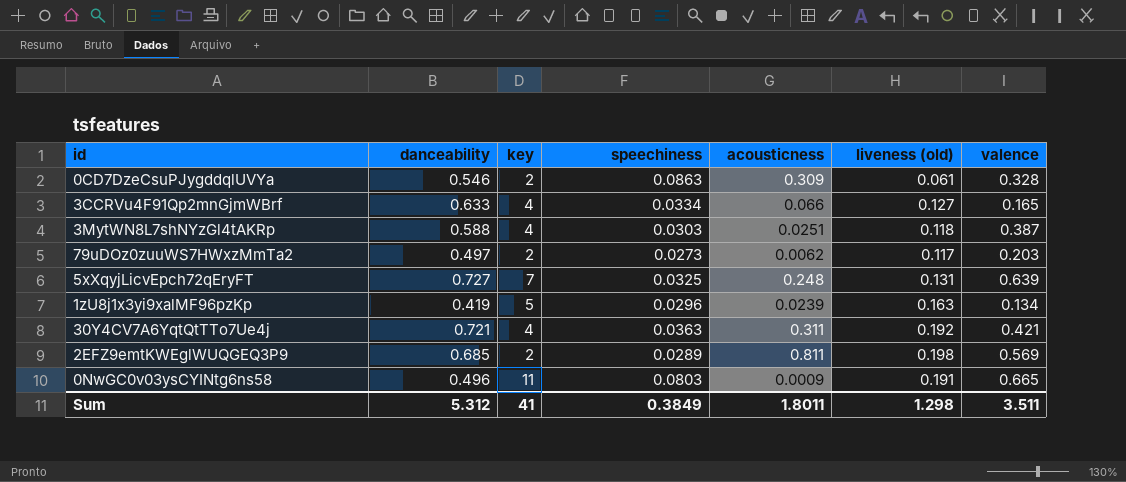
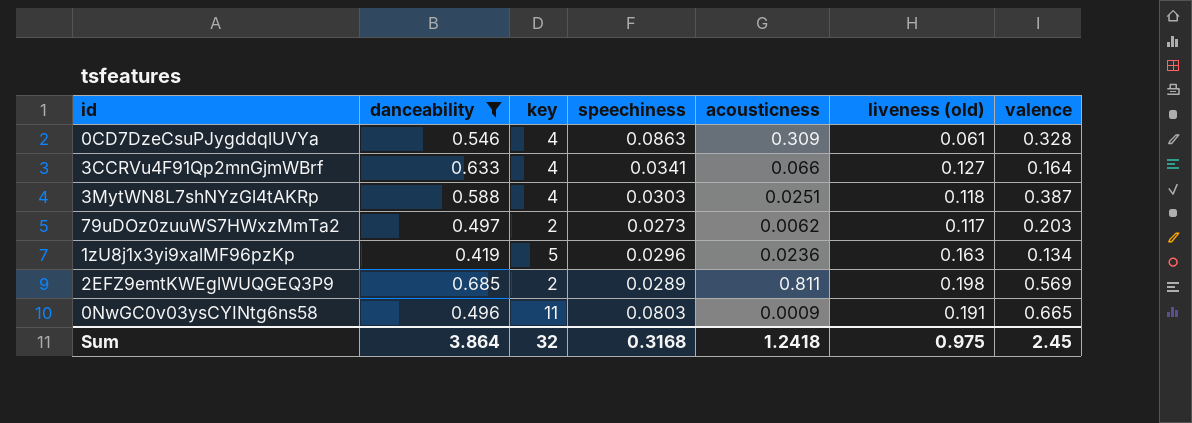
filter: none -> danceability <= 0.685
0CD7DzeCsuPJygddqlUVYa | key: 2 -> 4
3CCRVu4F91Qp2mnGjmWBrf | speechiness: 0.0334 -> 0.0341
3CCRVu4F91Qp2mnGjmWBrf | valence: 0.165 -> 0.164
1zU8j1x3yi9xalMF96pzKp | acousticness: 0.0239 -> 0.0236
Sum | danceability: 5.312 -> 3.864
Sum | key: 41 -> 32
Sum | speechiness: 0.3849 -> 0.3168
Sum | acousticness: 1.8011 -> 1.2418
Sum | liveness (old): 1.298 -> 0.975
Sum | valence: 3.511 -> 2.45

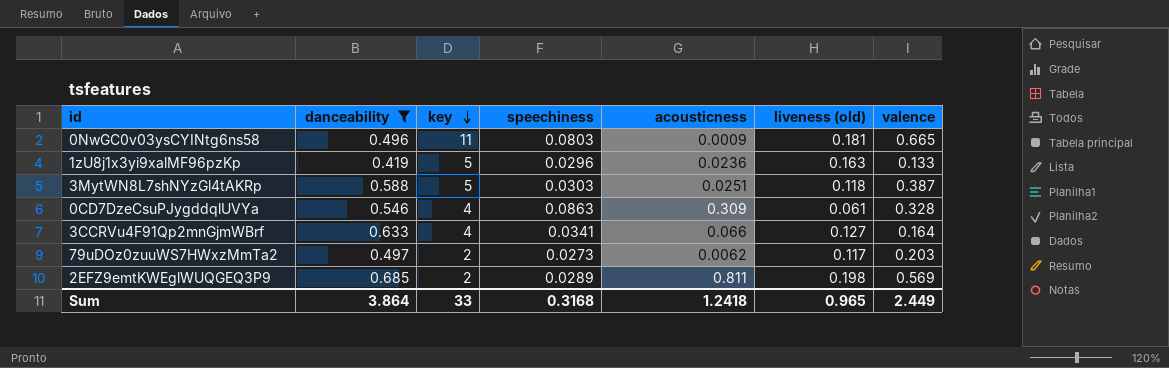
row order: none -> key descending
0NwGC0v03ysCYINtg6ns58 | liveness (old): 0.191 -> 0.181
1zU8j1x3yi9xalMF96pzKp | valence: 0.134 -> 0.133
3MytWN8L7shNYzGl4tAKRp | key: 4 -> 5
Sum | key: 32 -> 33
Sum | liveness (old): 0.975 -> 0.965
Sum | valence: 2.45 -> 2.449

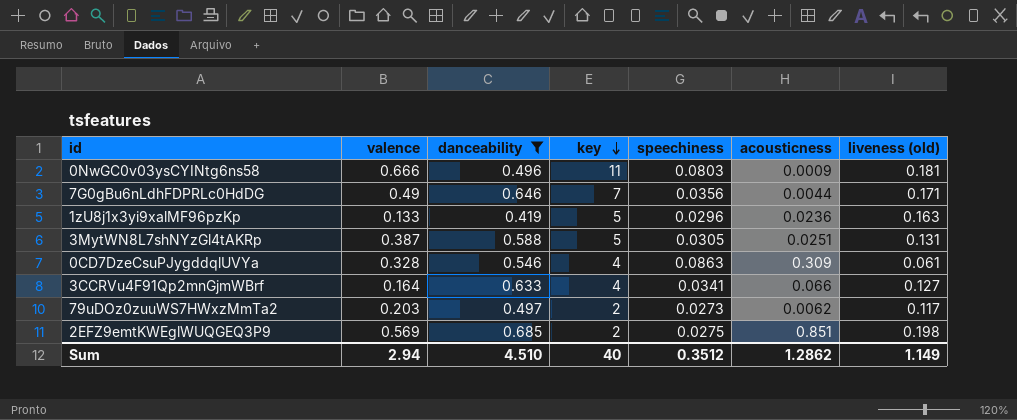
column valence | position: 7 -> 2
0NwGC0v03ysCYINtg6ns58 | valence: 0.665 -> 0.666
row 7G0gBu6nLdhFDPRLc0HdDG: none -> 0.49 | 0.646 | 7 | 0.0356 | 0.0044 | 0.171
3MytWN8L7shNYzGl4tAKRp | speechiness: 0.0303 -> 0.0305
3MytWN8L7shNYzGl4tAKRp | liveness (old): 0.118 -> 0.131
2EFZ9emtKWEglWUQGEQ3P9 | speechiness: 0.0289 -> 0.0275
2EFZ9emtKWEglWUQGEQ3P9 | acousticness: 0.811 -> 0.851
Sum | valence: 2.449 -> 2.94
Sum | danceability: 3.864 -> 4.510
Sum | key: 33 -> 40
Sum | speechiness: 0.3168 -> 0.3512
Sum | acousticness: 1.2418 -> 1.2862
Sum | liveness (old): 0.965 -> 1.149

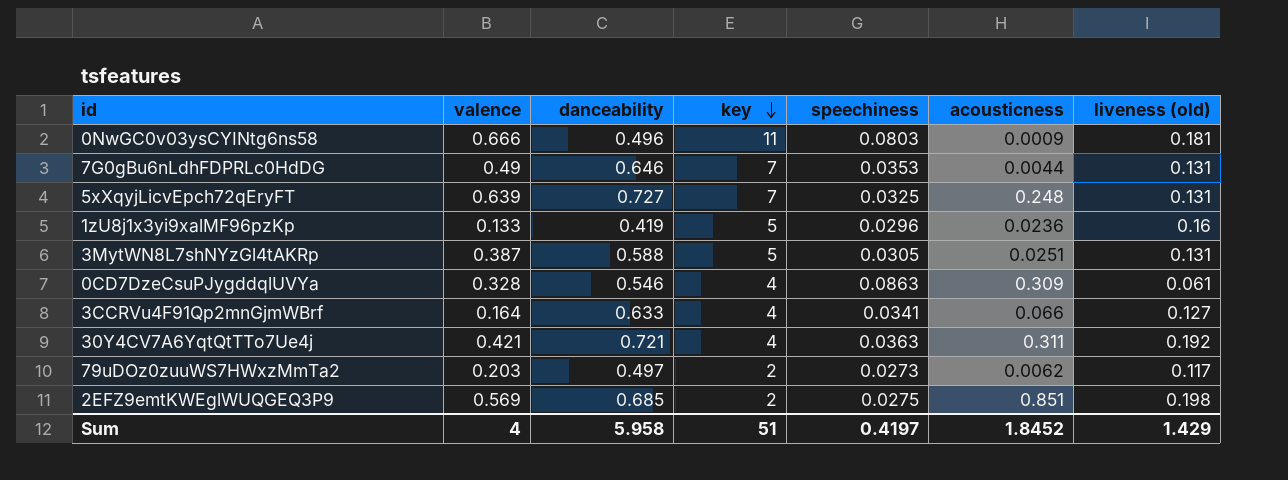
filter: danceability <= 0.685 -> none
7G0gBu6nLdhFDPRLc0HdDG | speechiness: 0.0356 -> 0.0353
7G0gBu6nLdhFDPRLc0HdDG | liveness (old): 0.171 -> 0.131
1zU8j1x3yi9xalMF96pzKp | liveness (old): 0.163 -> 0.16
Sum | valence: 2.94 -> 4
Sum | danceability: 4.510 -> 5.958
Sum | key: 40 -> 51
Sum | speechiness: 0.3512 -> 0.4197
Sum | acousticness: 1.2862 -> 1.8452
Sum | liveness (old): 1.149 -> 1.429

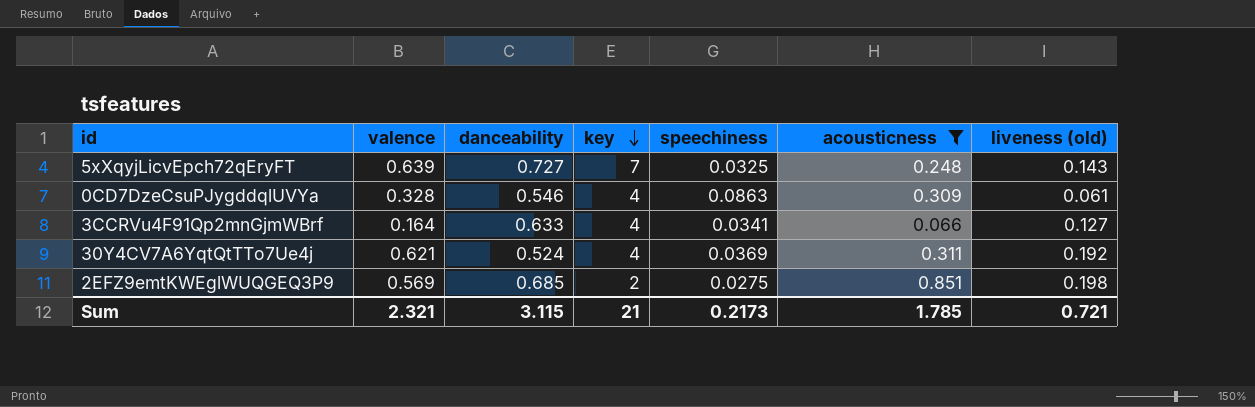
filter: none -> acousticness >= 0.066
5xXqyjLicvEpch72qEryFT | liveness (old): 0.131 -> 0.143
30Y4CV7A6YqtQtTTo7Ue4j | valence: 0.421 -> 0.621
30Y4CV7A6YqtQtTTo7Ue4j | danceability: 0.721 -> 0.524
30Y4CV7A6YqtQtTTo7Ue4j | speechiness: 0.0363 -> 0.0369
Sum | valence: 4 -> 2.321
Sum | danceability: 5.958 -> 3.115
Sum | key: 51 -> 21
Sum | speechiness: 0.4197 -> 0.2173
Sum | acousticness: 1.8452 -> 1.785
Sum | liveness (old): 1.429 -> 0.721

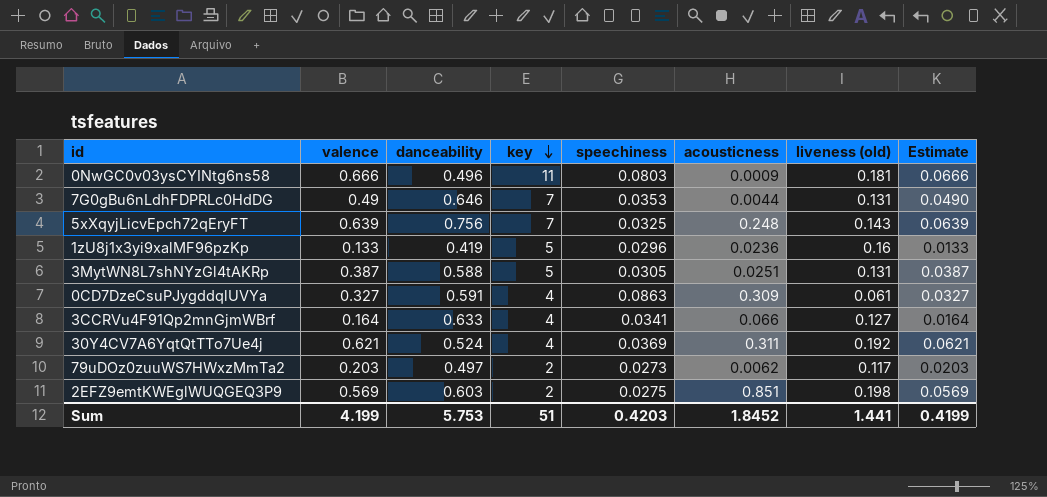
filter: acousticness >= 0.066 -> none
column Estimate | formula: none -> [valence] * 0.1
5xXqyjLicvEpch72qEryFT | danceability: 0.727 -> 0.756
0CD7DzeCsuPJygddqlUVYa | valence: 0.328 -> 0.327
0CD7DzeCsuPJygddqlUVYa | danceability: 0.546 -> 0.591
2EFZ9emtKWEglWUQGEQ3P9 | danceability: 0.685 -> 0.603
Sum | valence: 2.321 -> 4.199
Sum | danceability: 3.115 -> 5.753
Sum | key: 21 -> 51
Sum | speechiness: 0.2173 -> 0.4203
Sum | acousticness: 1.785 -> 1.8452
Sum | liveness (old): 0.721 -> 1.441

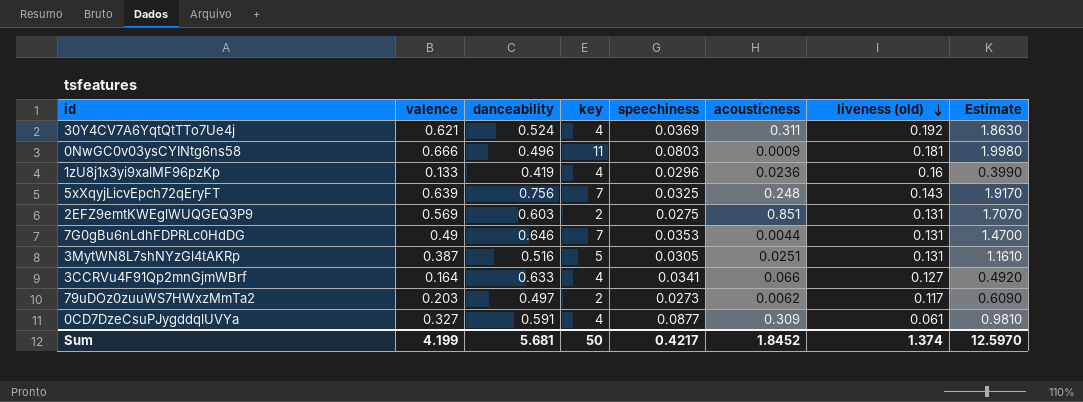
row order: key descending -> liveness (old) descending
column Estimate | formula: [valence] * 0.1 -> [valence] * 3
1zU8j1x3yi9xalMF96pzKp | key: 5 -> 4
2EFZ9emtKWEglWUQGEQ3P9 | liveness (old): 0.198 -> 0.131
3MytWN8L7shNYzGl4tAKRp | danceability: 0.588 -> 0.516
0CD7DzeCsuPJygddqlUVYa | speechiness: 0.0863 -> 0.0877
Sum | danceability: 5.753 -> 5.681
Sum | key: 51 -> 50
Sum | speechiness: 0.4203 -> 0.4217
Sum | liveness (old): 1.441 -> 1.374
Sum | Estimate: 0.4199 -> 12.5970

